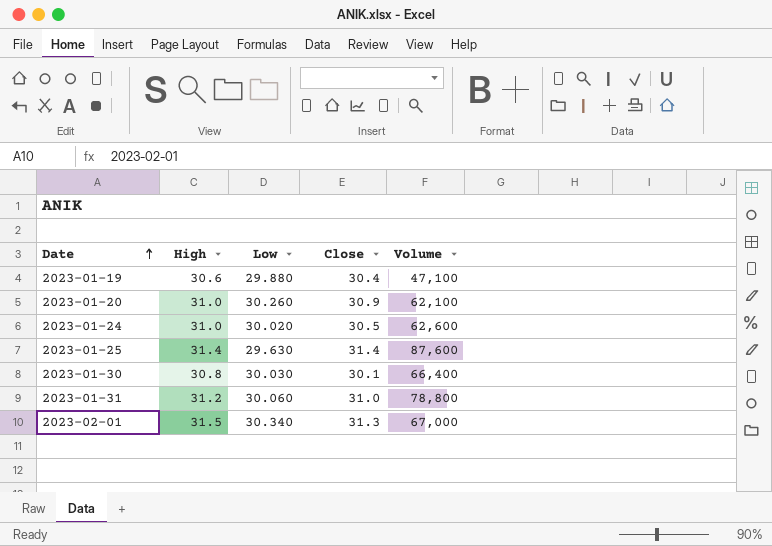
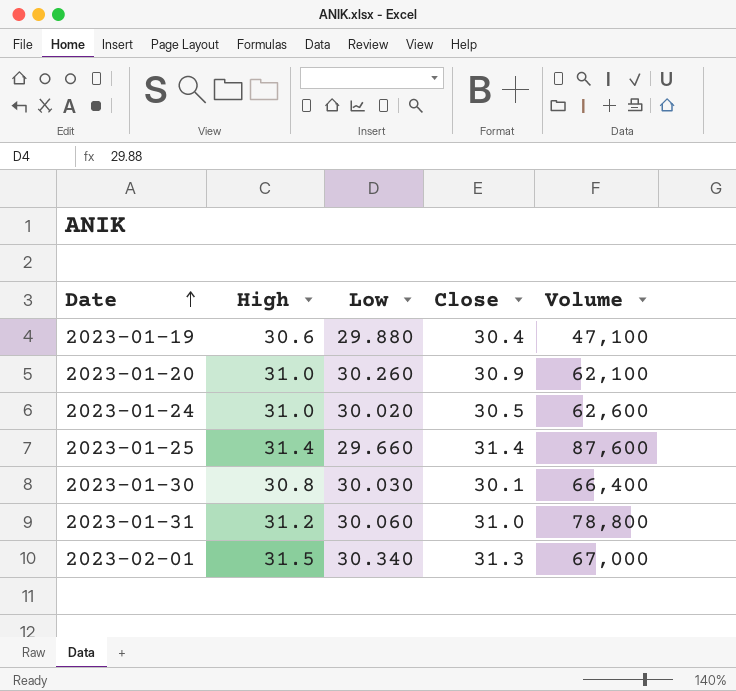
2023-01-25 | Low: 29.630 -> 29.660

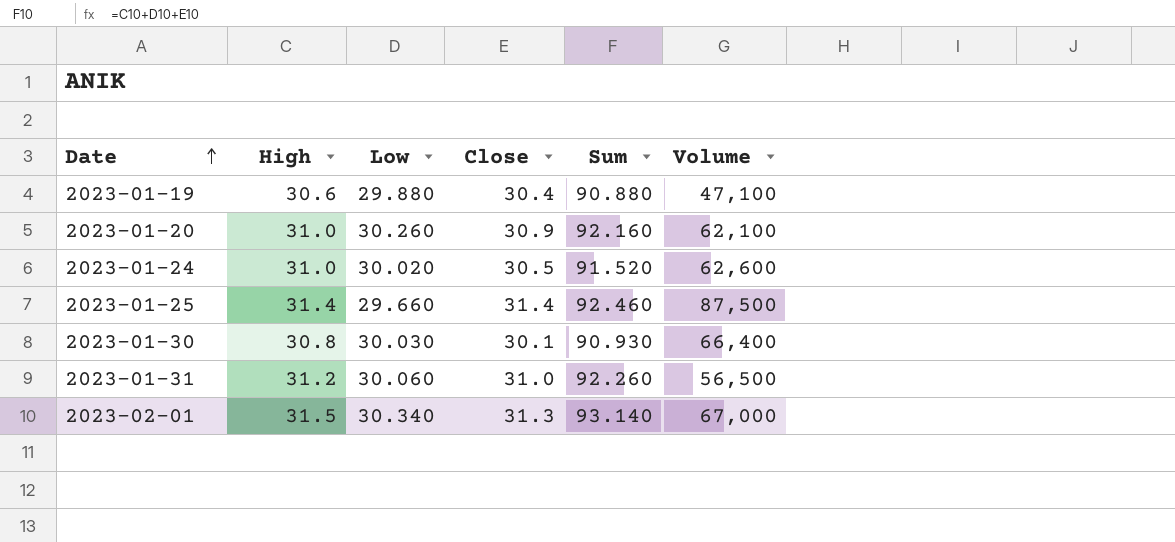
column Sum | formula: none -> [High] + [Low] + [Close]
2023-01-25 | Volume: 87,600 -> 87,500
2023-01-31 | Volume: 78,800 -> 56,500

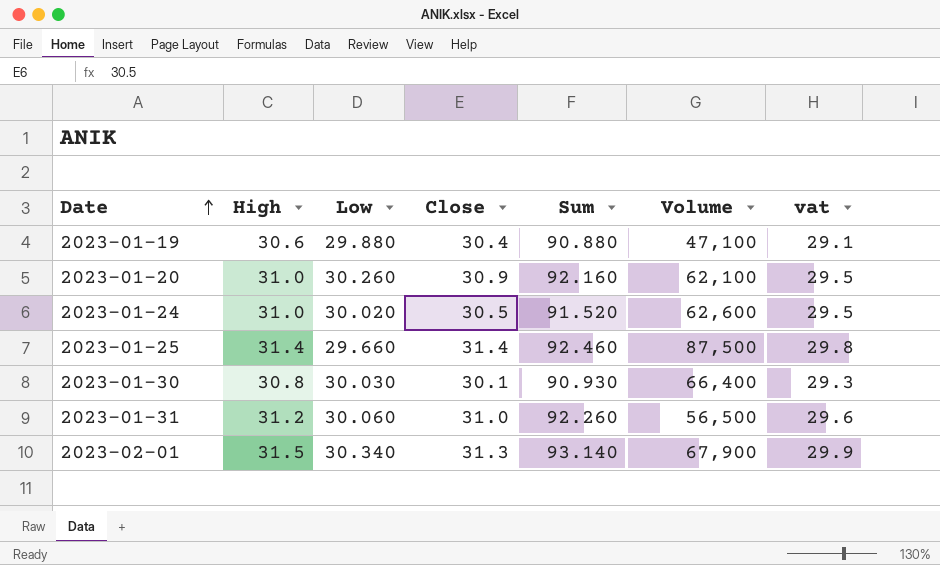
column vat | formula: none -> [High] * 0.95
2023-02-01 | Volume: 67,000 -> 67,900

